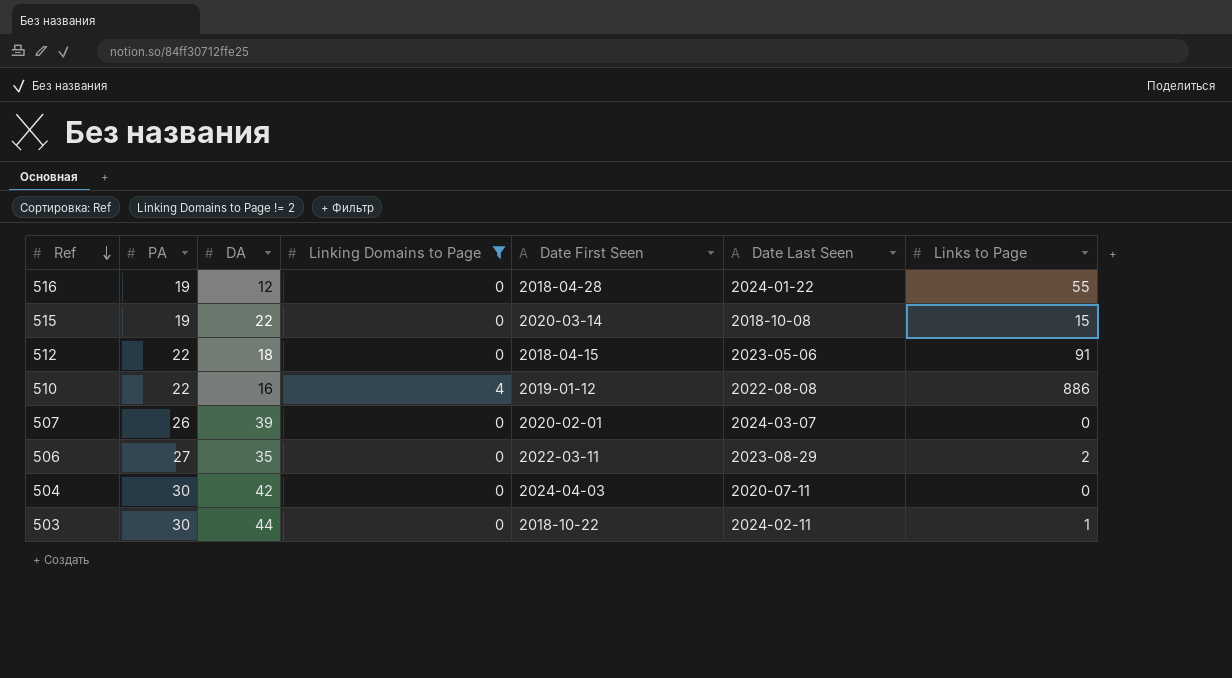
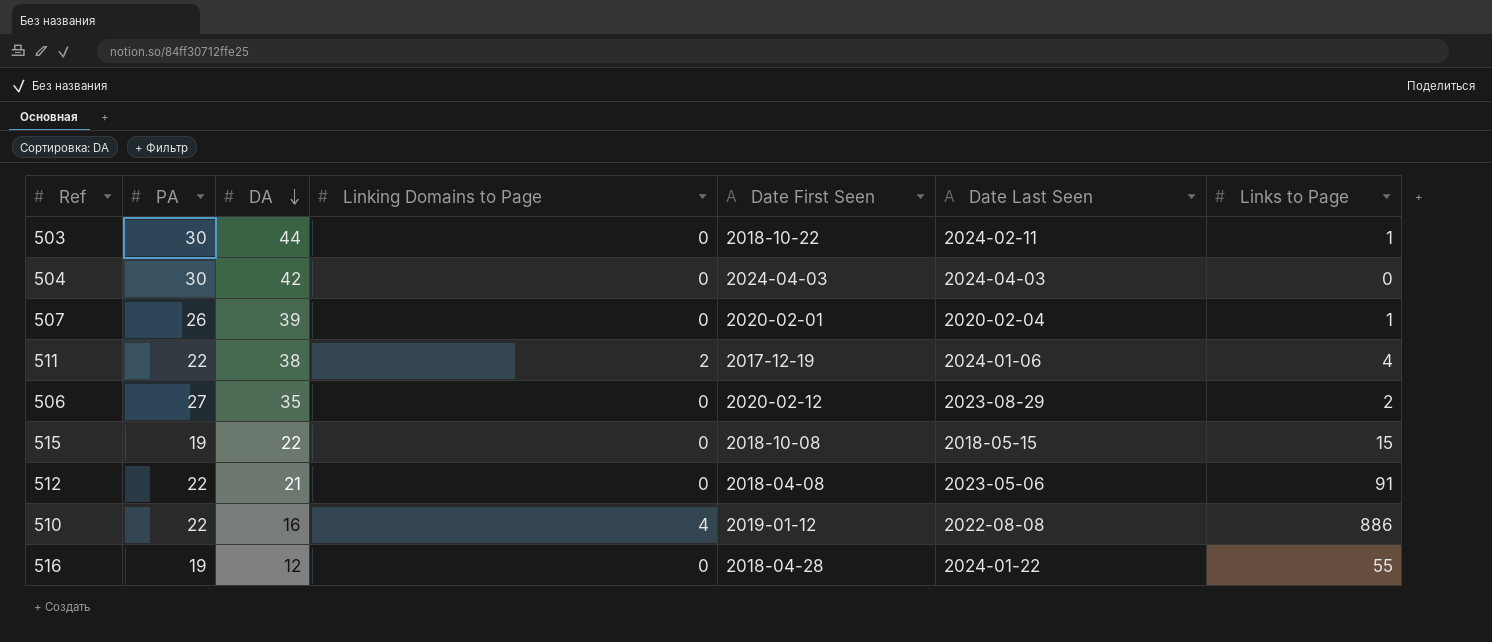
filter: Linking Domains to Page != 2 -> none
row order: Ref descending -> DA descending
504 | Date Last Seen: 2020-07-11 -> 2024-04-03
507 | Date Last Seen: 2024-03-07 -> 2020-02-04
507 | Links to Page: 0 -> 1
506 | Date First Seen: 2022-03-11 -> 2020-02-12
515 | Date First Seen: 2020-03-14 -> 2018-10-08
515 | Date Last Seen: 2018-10-08 -> 2018-05-15
512 | DA: 18 -> 21
512 | Date First Seen: 2018-04-15 -> 2018-04-08

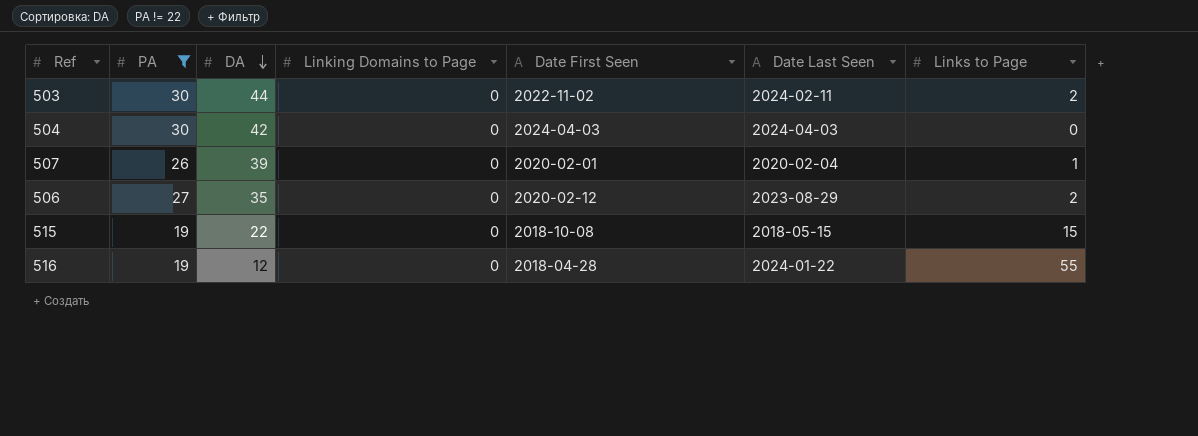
filter: none -> PA != 22
503 | Date First Seen: 2018-10-22 -> 2022-11-02
503 | Links to Page: 1 -> 2

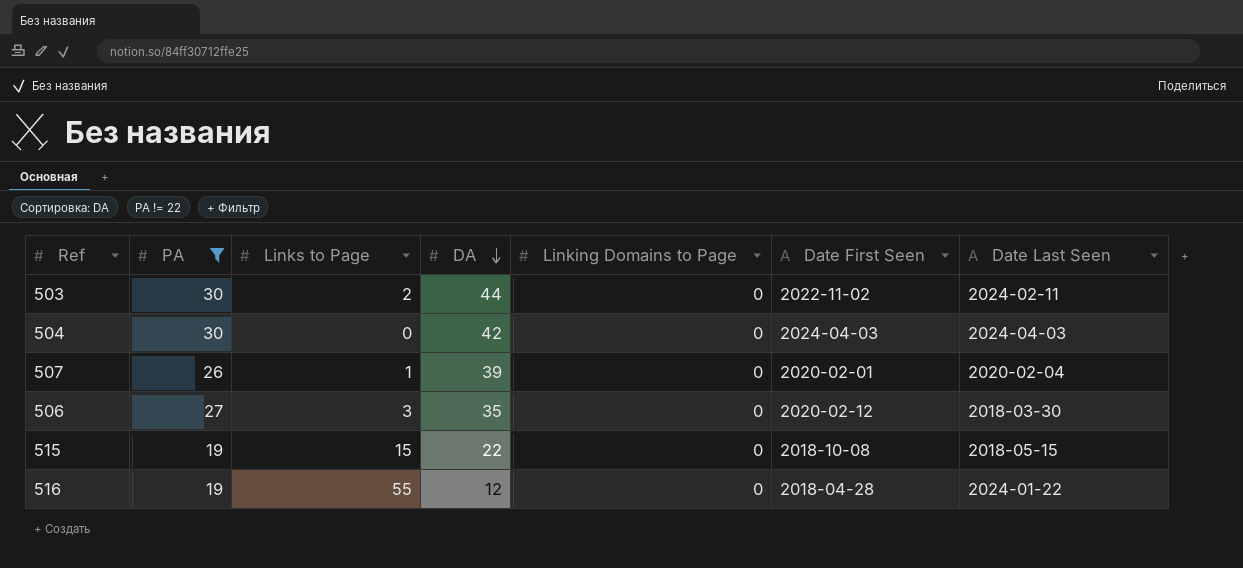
column Links to Page | position: 7 -> 3
506 | Links to Page: 2 -> 3
506 | Date Last Seen: 2023-08-29 -> 2018-03-30

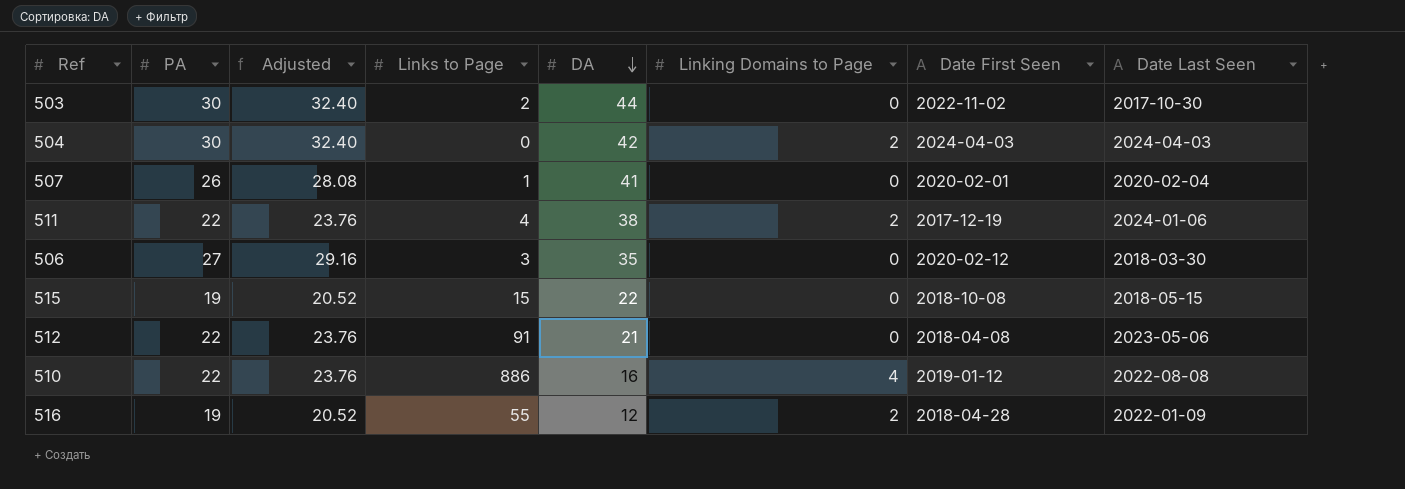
filter: PA != 22 -> none
column Adjusted | formula: none -> [PA] * 1.08
503 | Date Last Seen: 2024-02-11 -> 2017-10-30
504 | Linking Domains to Page: 0 -> 2
507 | DA: 39 -> 41
516 | Linking Domains to Page: 0 -> 2
516 | Date Last Seen: 2024-01-22 -> 2022-01-09

